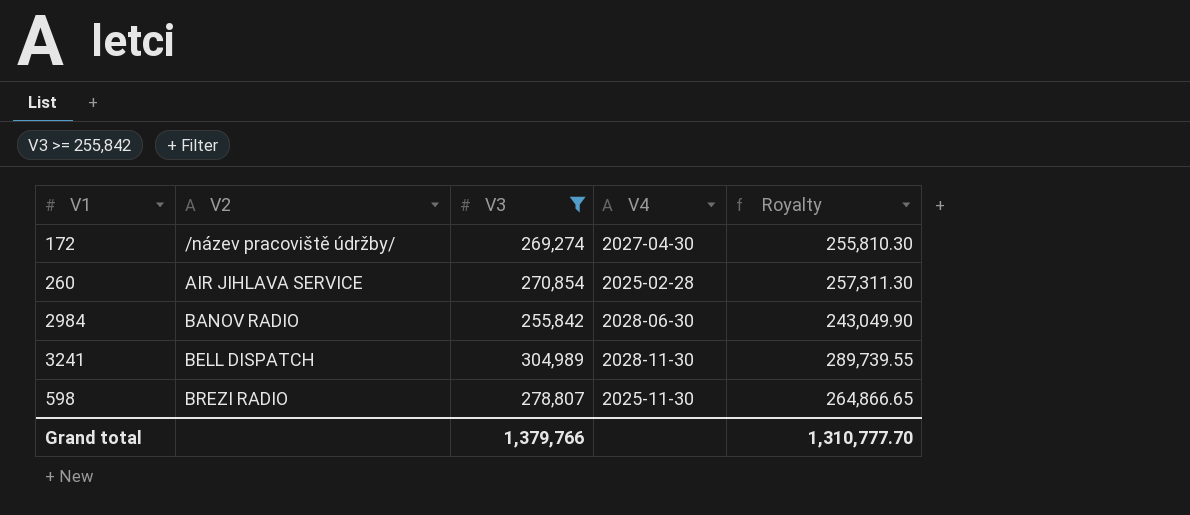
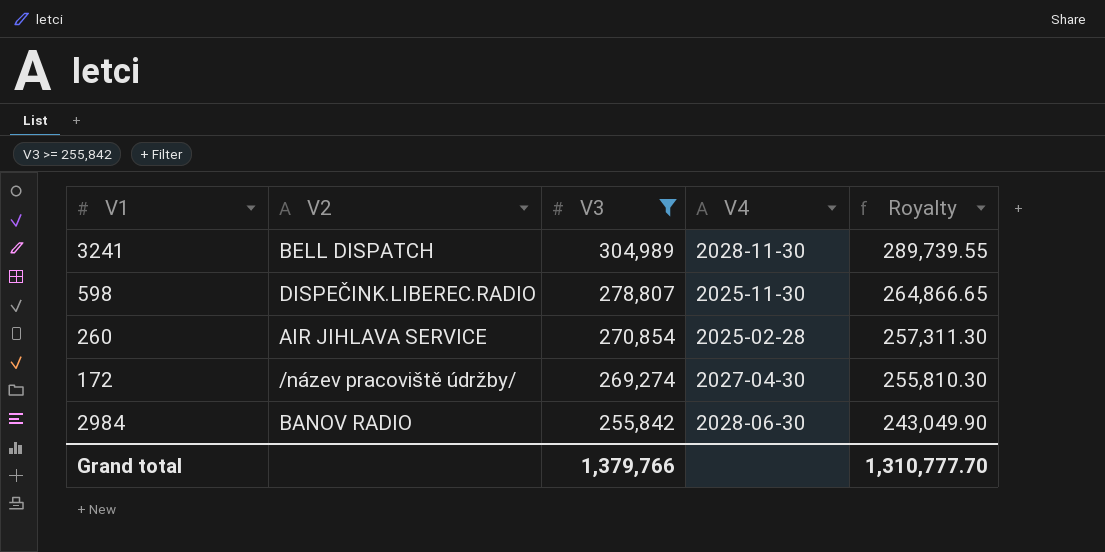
row order: V2 ascending -> V3 descending
598 | V2: BREZI RADIO -> DISPEČINK.LIBEREC.RADIO

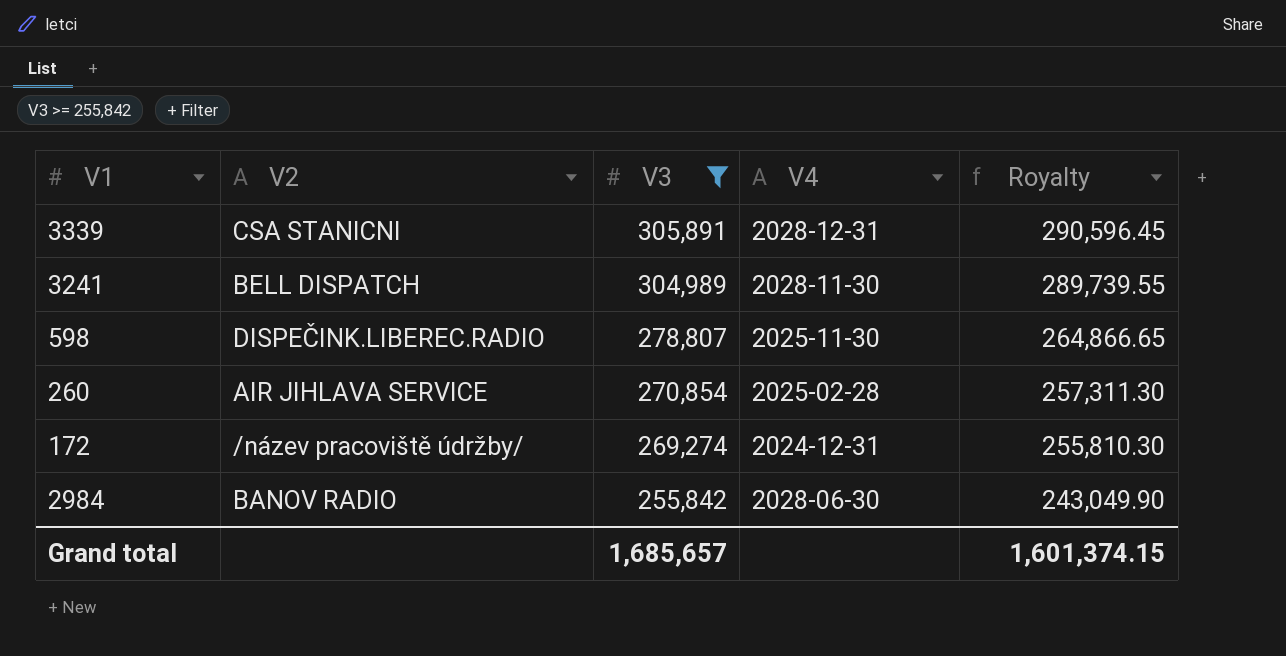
row 3339: none -> CSA STANICNI | 305,891 | 2028-12-31 | 290,596.45
172 | V4: 2027-04-30 -> 2024-12-31
Grand total | V3: 1,379,766 -> 1,685,657
Grand total | Royalty: 1,310,777.70 -> 1,601,374.15

